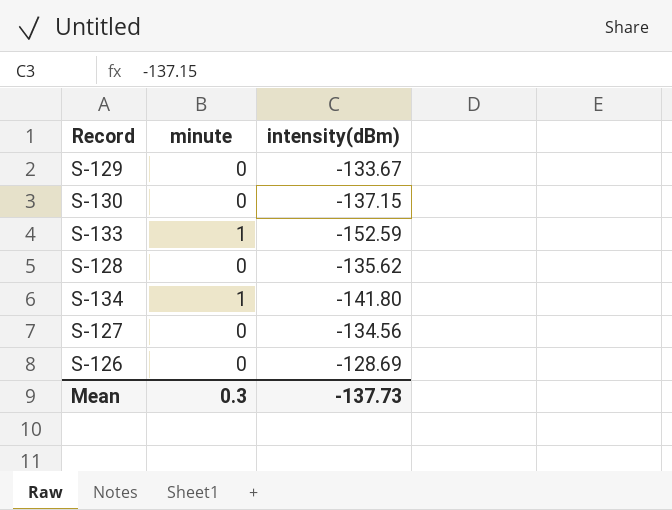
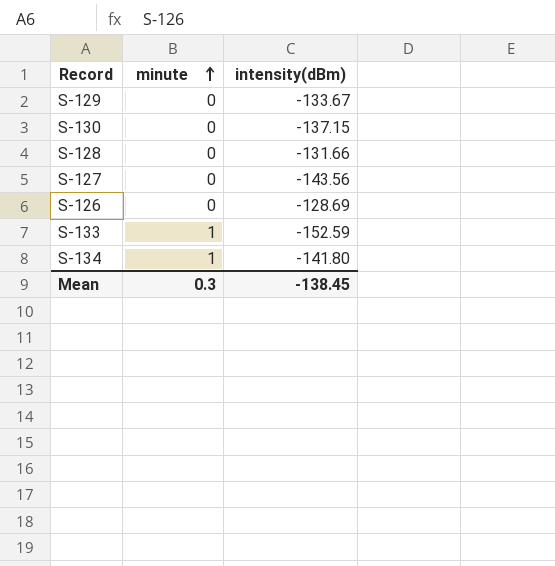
row order: none -> minute ascending
S-128 | intensity(dBm): -135.62 -> -131.66
S-127 | intensity(dBm): -134.56 -> -143.56
Mean | intensity(dBm): -137.73 -> -138.45

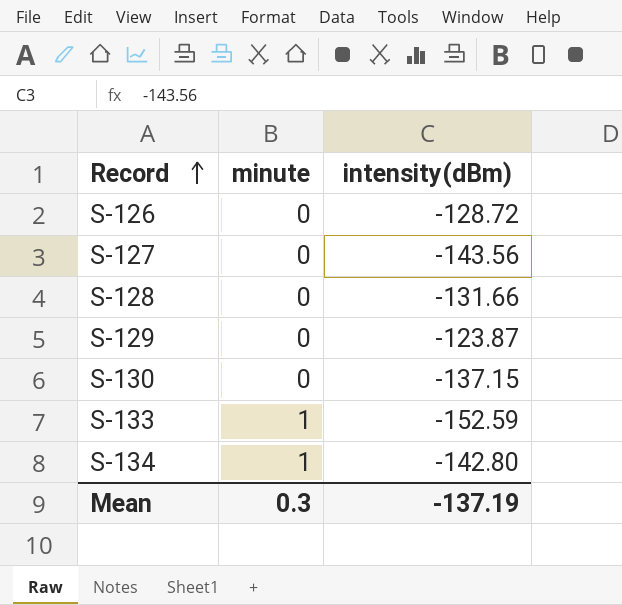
row order: minute ascending -> Record ascending
S-126 | intensity(dBm): -128.69 -> -128.72
S-129 | intensity(dBm): -133.67 -> -123.87
S-134 | intensity(dBm): -141.80 -> -142.80
Mean | intensity(dBm): -138.45 -> -137.19

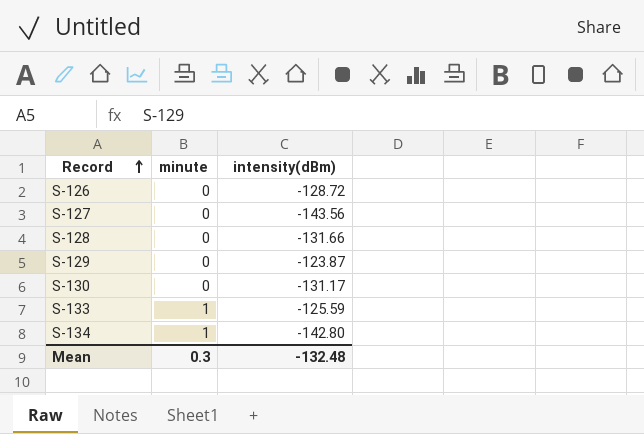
S-130 | intensity(dBm): -137.15 -> -131.17
S-133 | intensity(dBm): -152.59 -> -125.59
Mean | intensity(dBm): -137.19 -> -132.48

